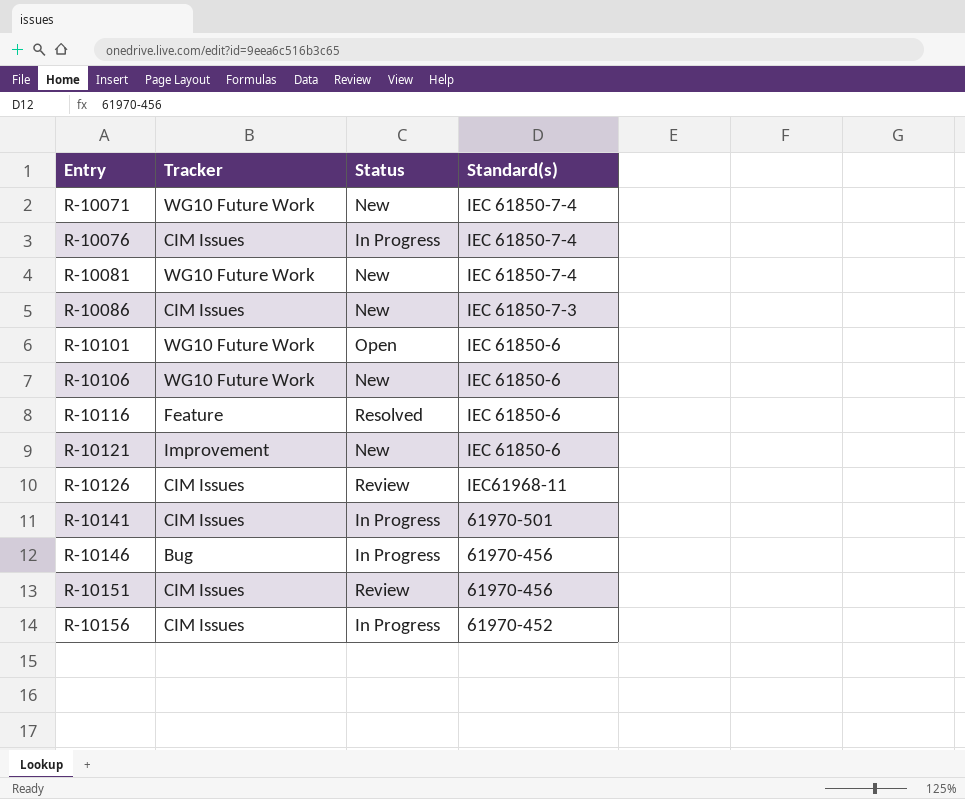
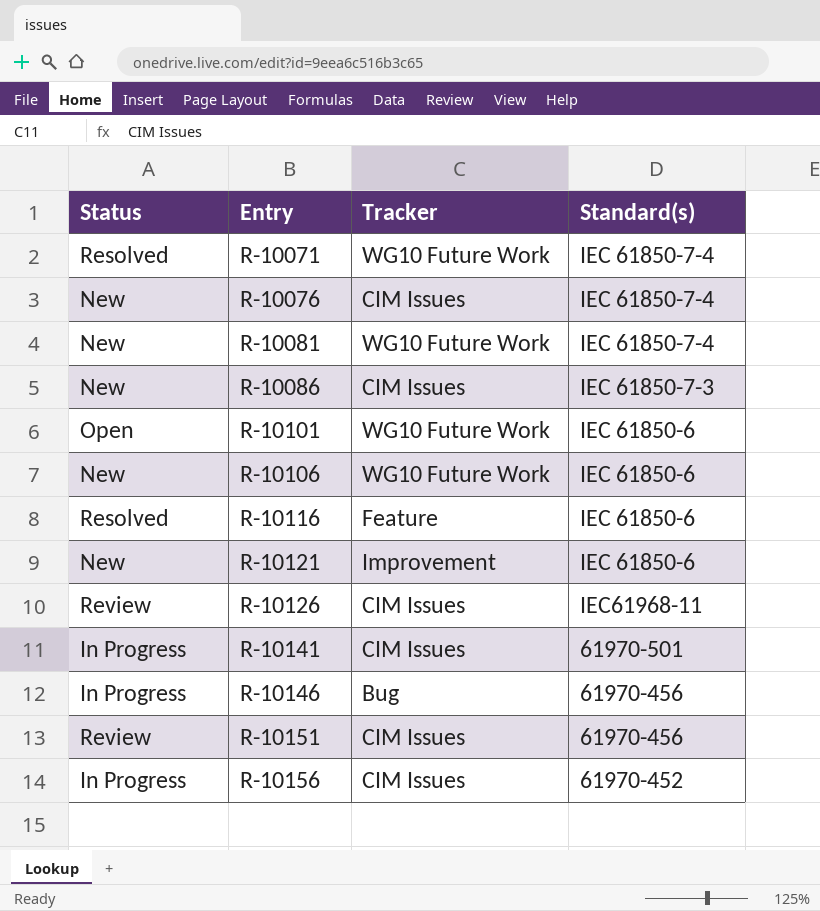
column Status | position: 3 -> 1
R-10071 | Status: New -> Resolved
R-10076 | Status: In Progress -> New

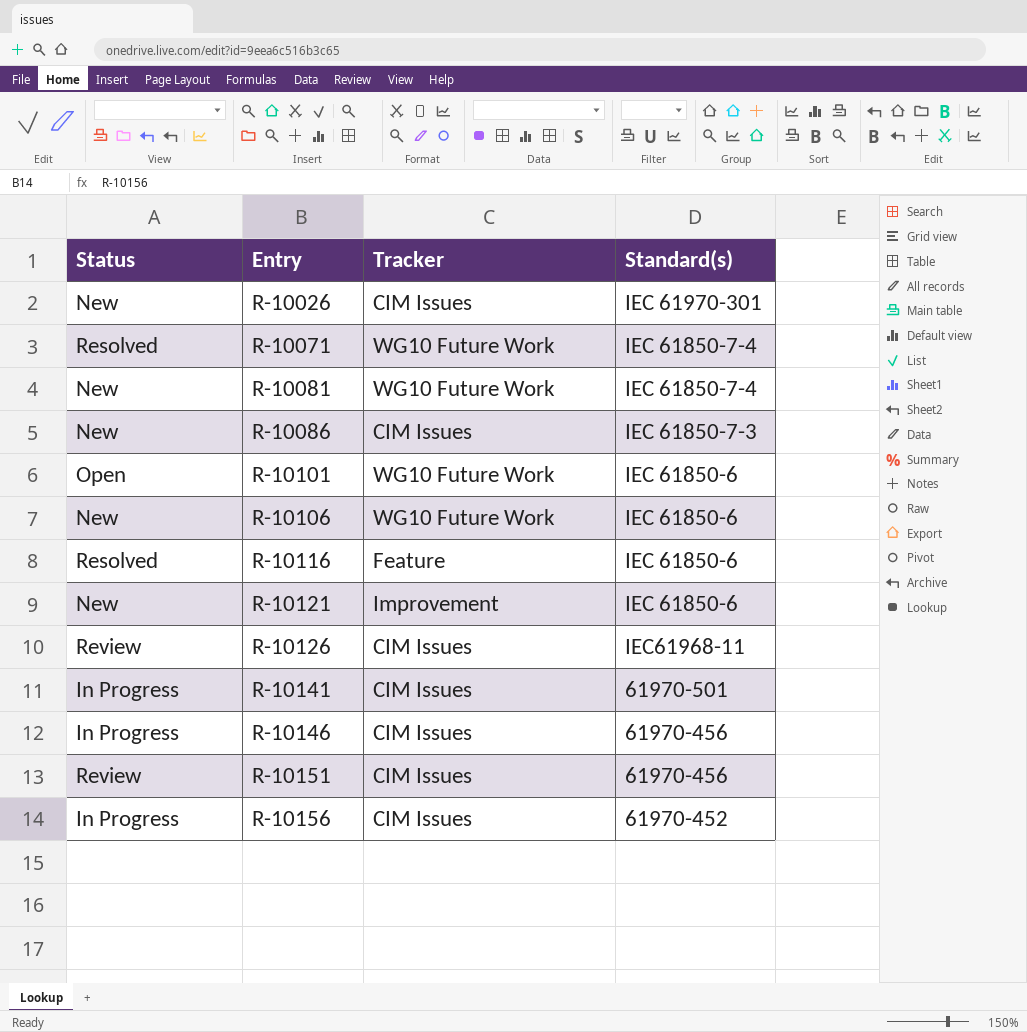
row R-10076: New | CIM Issues | IEC 61850-7-4 -> none
row R-10026: none -> New | CIM Issues | IEC 61970-301
R-10146 | Tracker: Bug -> CIM Issues

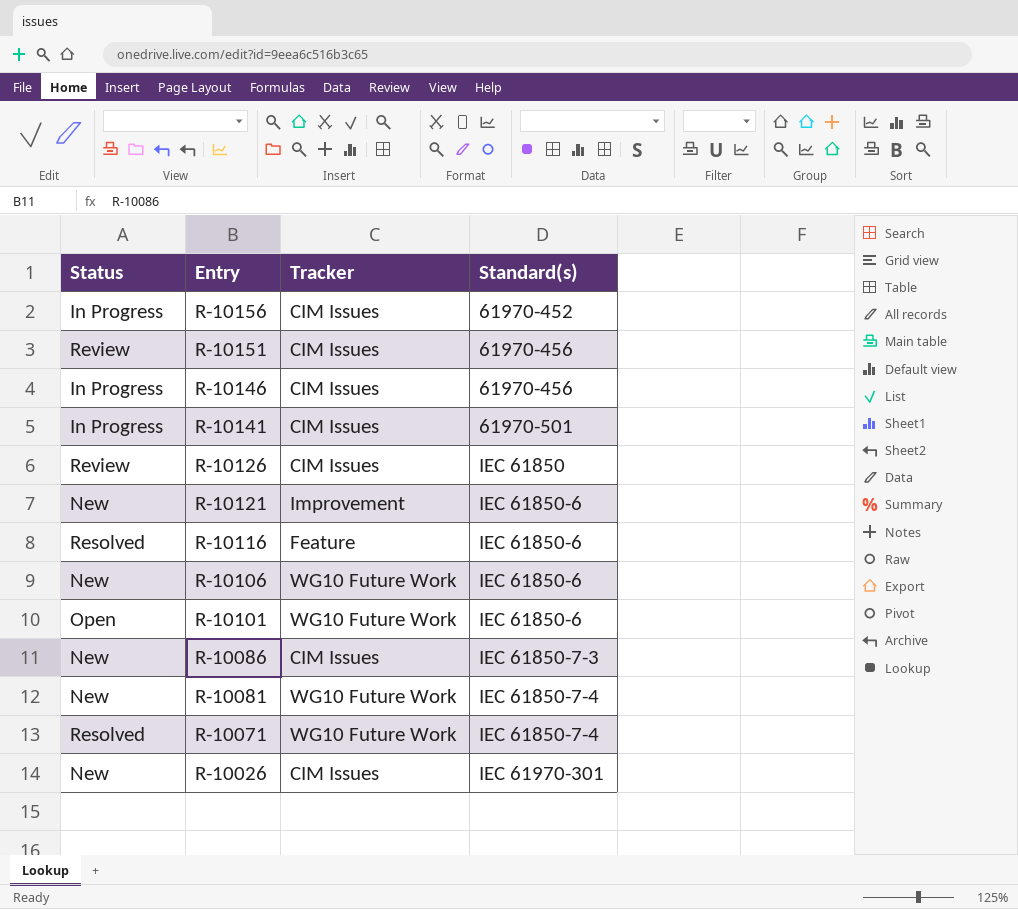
row order: Entry ascending -> Entry descending
R-10126 | Standard(s): IEC61968-11 -> IEC 61850

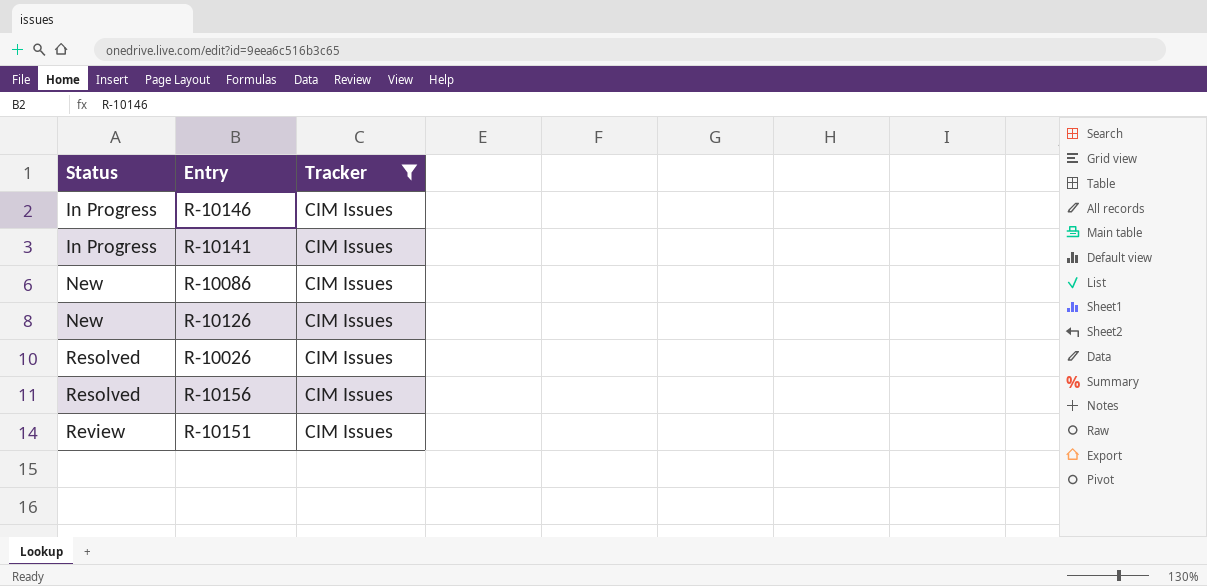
filter: none -> Tracker = CIM Issues
row order: Entry descending -> Status ascending
column Standard(s) | position: 4 -> none
R-10126 | Status: Review -> New
R-10026 | Status: New -> Resolved
R-10156 | Status: In Progress -> Resolved

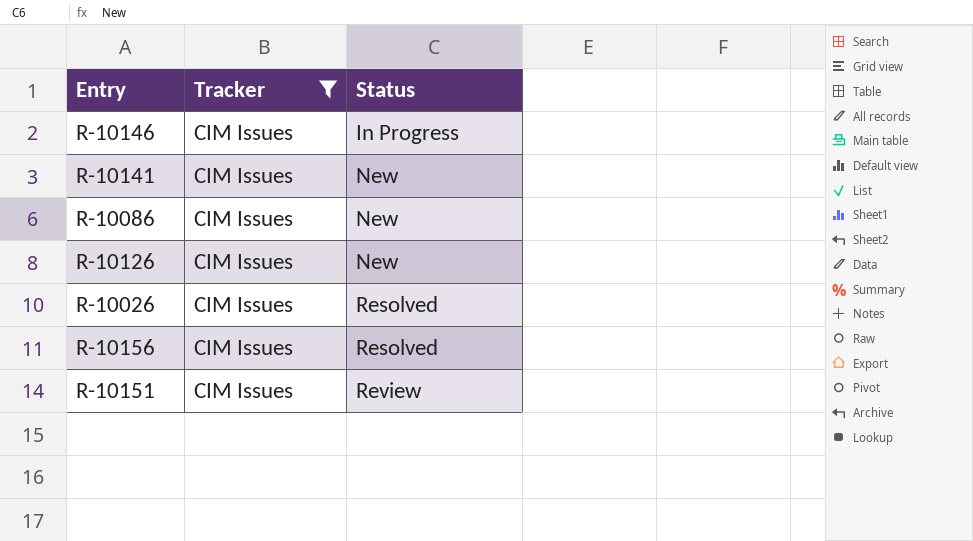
column Status | position: 1 -> 3
R-10141 | Status: In Progress -> New

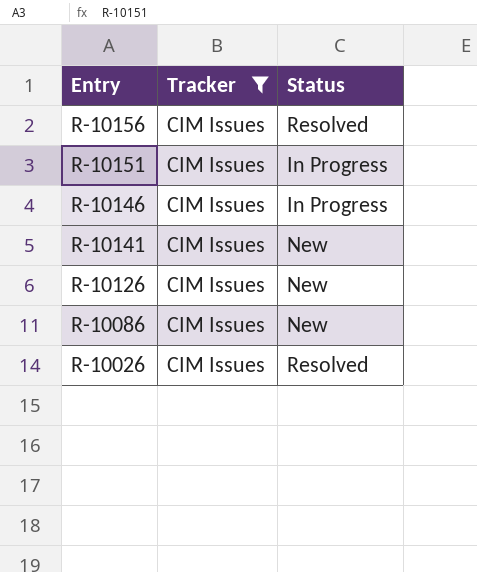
row order: Status ascending -> Entry descending
R-10151 | Status: Review -> In Progress

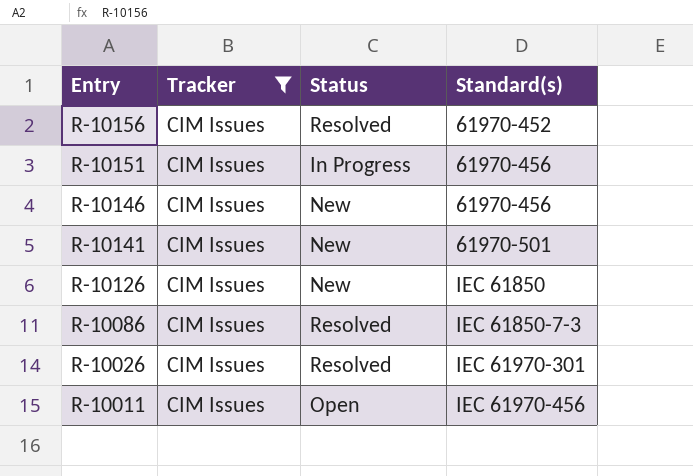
column Standard(s) | position: none -> 4
R-10146 | Status: In Progress -> New
R-10086 | Status: New -> Resolved
row R-10011: none -> CIM Issues | Open | IEC 61970-456

